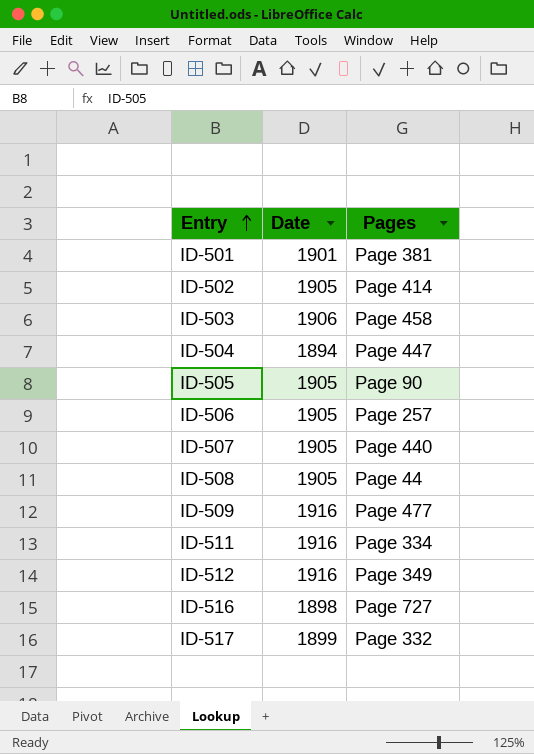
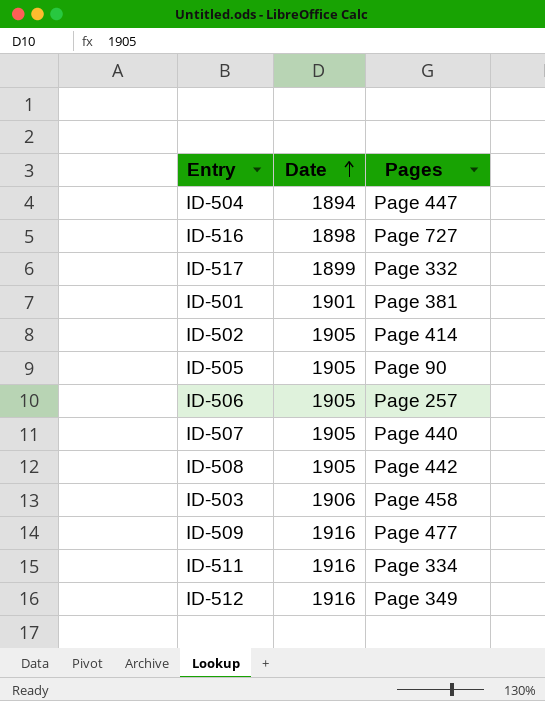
row order: Entry ascending -> Date ascending
ID-508 | Pages: Page 44 -> Page 442

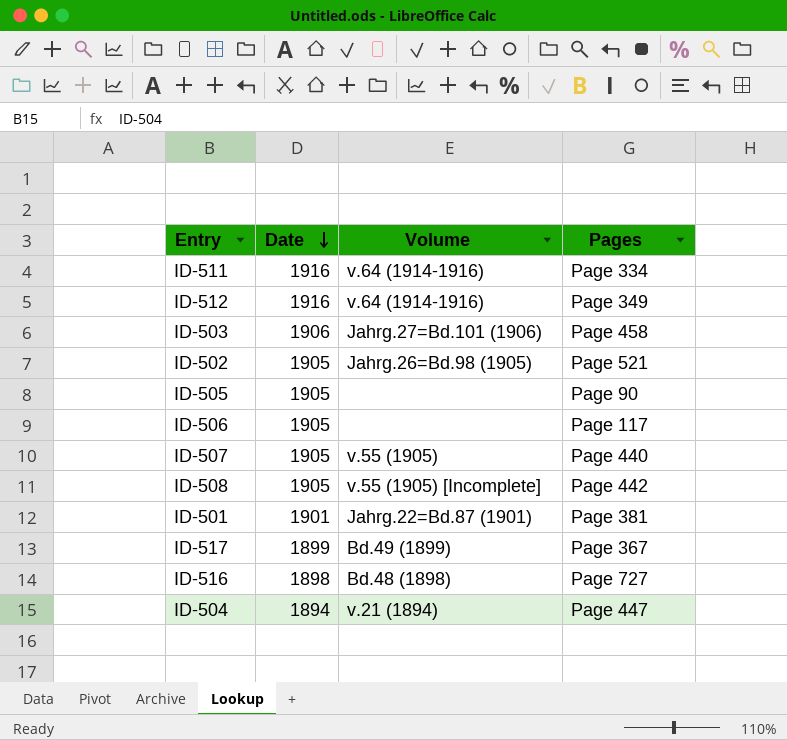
row order: Date ascending -> Date descending
column Volume | position: none -> 3
row ID-509: 1916 | Page 477 -> none
ID-502 | Pages: Page 414 -> Page 521
ID-506 | Pages: Page 257 -> Page 117
ID-517 | Pages: Page 332 -> Page 367

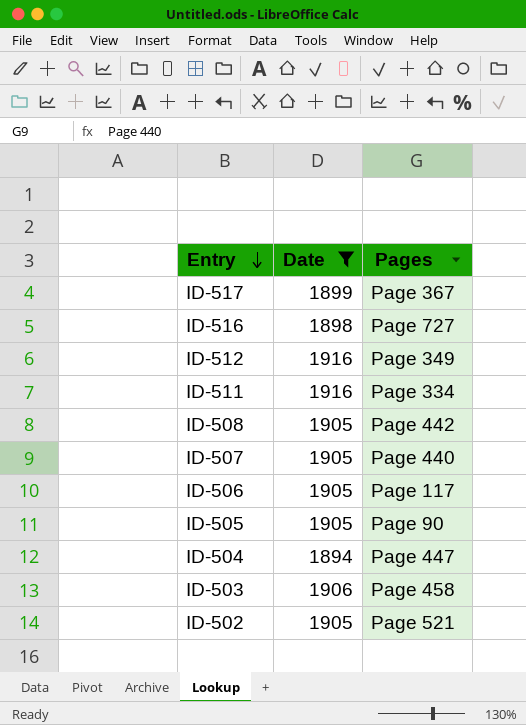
filter: none -> Date != 1901
row order: Date descending -> Entry descending
column Volume | position: 3 -> none

